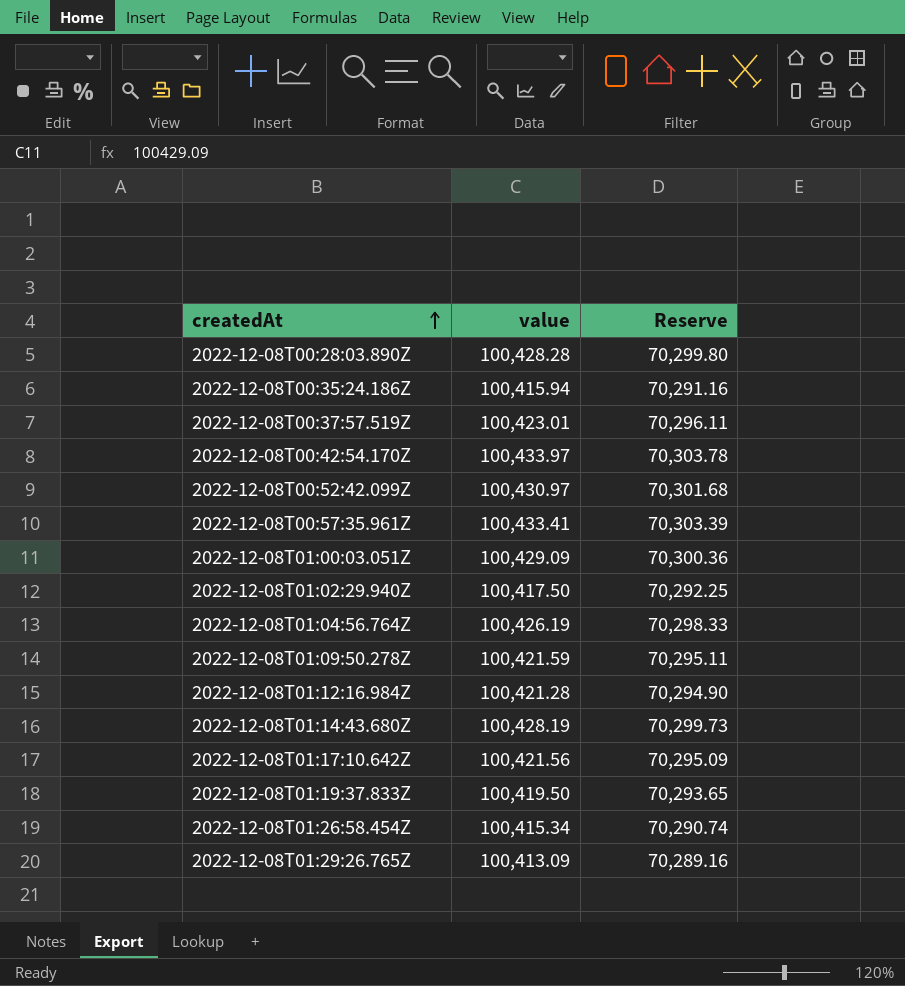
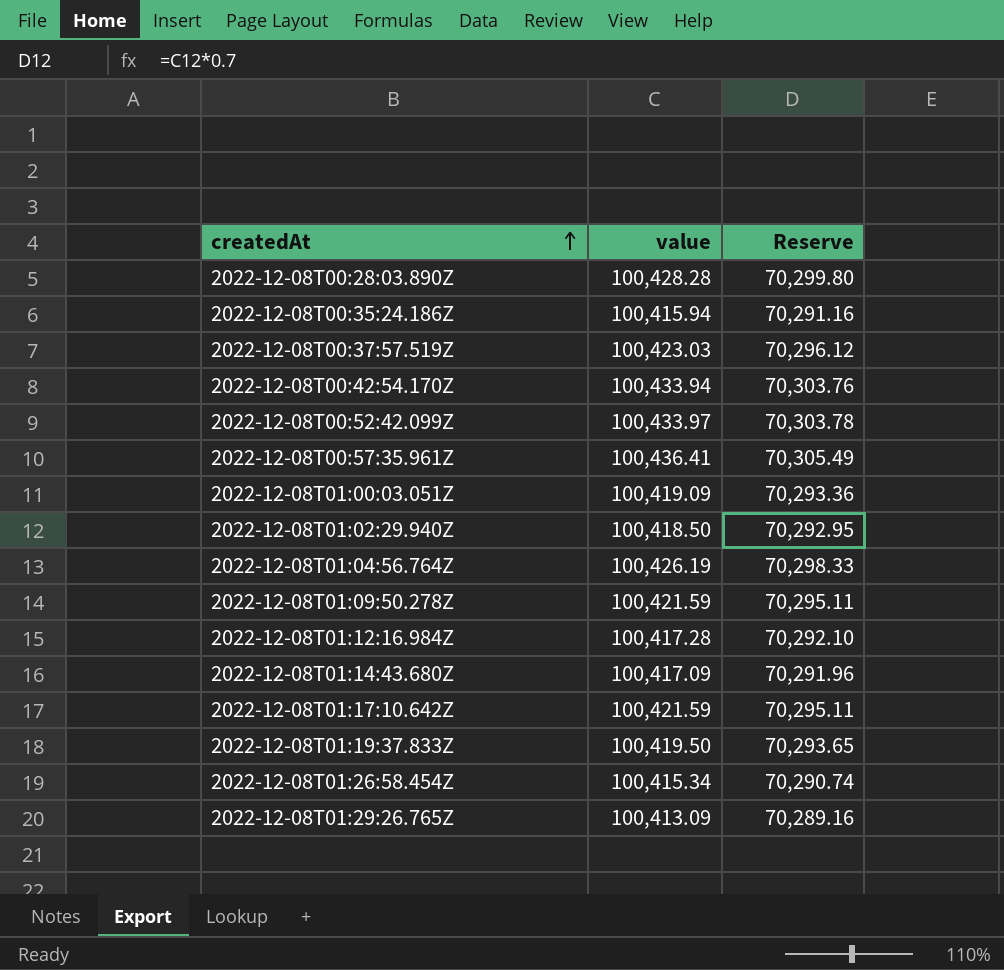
2022-12-08T00:37:57.519Z | value: 100,423.01 -> 100,423.03
2022-12-08T00:37:57.519Z | Reserve: 70,296.11 -> 70,296.12
2022-12-08T00:42:54.170Z | value: 100,433.97 -> 100,433.94
2022-12-08T00:42:54.170Z | Reserve: 70,303.78 -> 70,303.76
2022-12-08T00:52:42.099Z | value: 100,430.97 -> 100,433.97
2022-12-08T00:52:42.099Z | Reserve: 70,301.68 -> 70,303.78
2022-12-08T00:57:35.961Z | value: 100,433.41 -> 100,436.41
2022-12-08T00:57:35.961Z | Reserve: 70,303.39 -> 70,305.49
2022-12-08T01:00:03.051Z | value: 100,429.09 -> 100,419.09
2022-12-08T01:00:03.051Z | Reserve: 70,300.36 -> 70,293.36
2022-12-08T01:02:29.940Z | value: 100,417.50 -> 100,418.50
2022-12-08T01:02:29.940Z | Reserve: 70,292.25 -> 70,292.95
2022-12-08T01:12:16.984Z | value: 100,421.28 -> 100,417.28
2022-12-08T01:12:16.984Z | Reserve: 70,294.90 -> 70,292.10
2022-12-08T01:14:43.680Z | value: 100,428.19 -> 100,417.09
2022-12-08T01:14:43.680Z | Reserve: 70,299.73 -> 70,291.96
2022-12-08T01:17:10.642Z | value: 100,421.56 -> 100,421.59
2022-12-08T01:17:10.642Z | Reserve: 70,295.09 -> 70,295.11

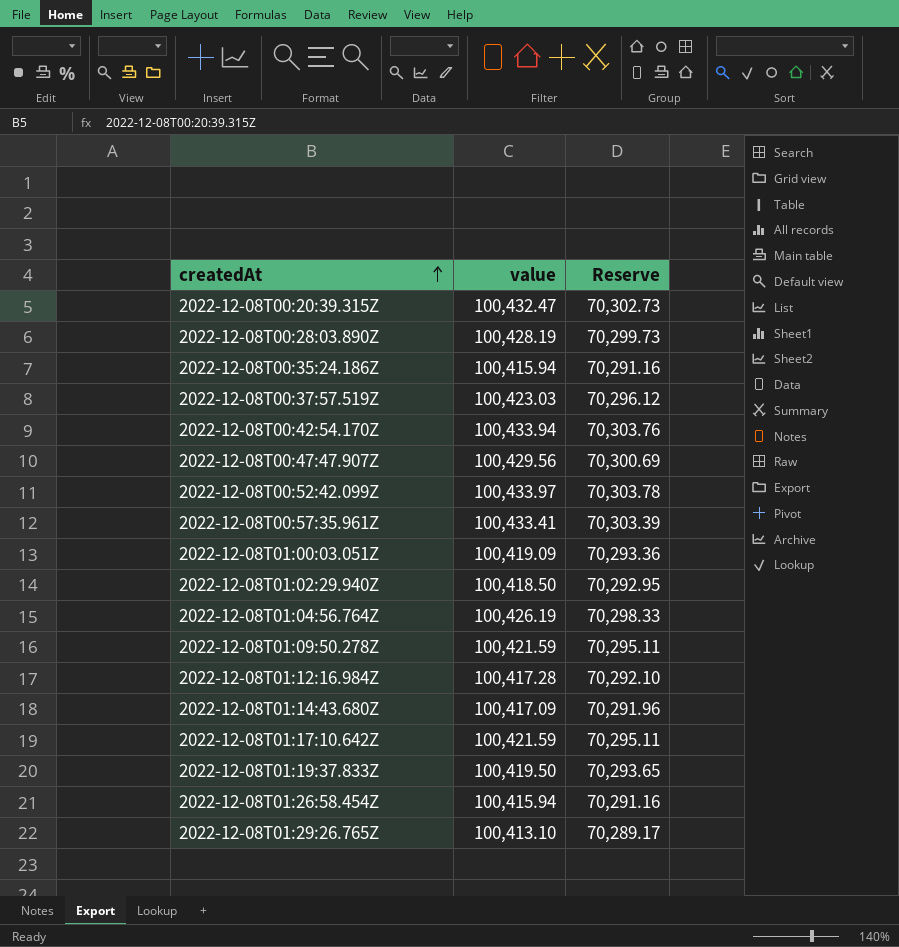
row 2022-12-08T00:20:39.315Z: none -> 100,432.47 | 70,302.73
2022-12-08T00:28:03.890Z | value: 100,428.28 -> 100,428.19
2022-12-08T00:28:03.890Z | Reserve: 70,299.80 -> 70,299.73
row 2022-12-08T00:47:47.907Z: none -> 100,429.56 | 70,300.69
2022-12-08T00:57:35.961Z | value: 100,436.41 -> 100,433.41
2022-12-08T00:57:35.961Z | Reserve: 70,305.49 -> 70,303.39
2022-12-08T01:26:58.454Z | value: 100,415.34 -> 100,415.94
2022-12-08T01:26:58.454Z | Reserve: 70,290.74 -> 70,291.16
2022-12-08T01:29:26.765Z | value: 100,413.09 -> 100,413.10
2022-12-08T01:29:26.765Z | Reserve: 70,289.16 -> 70,289.17

